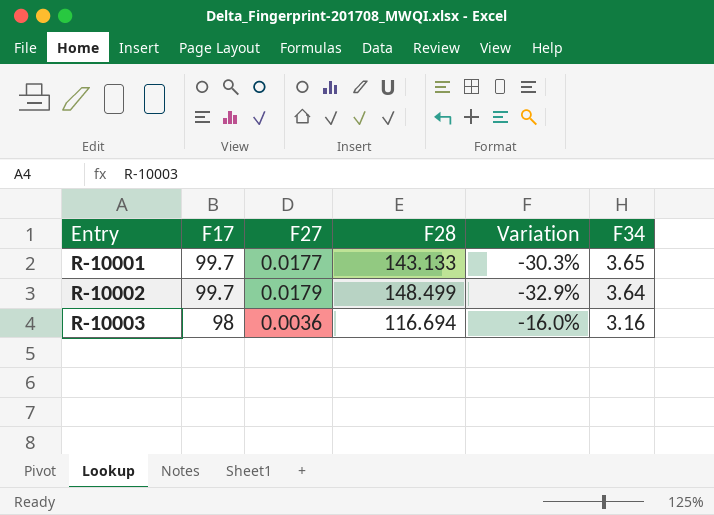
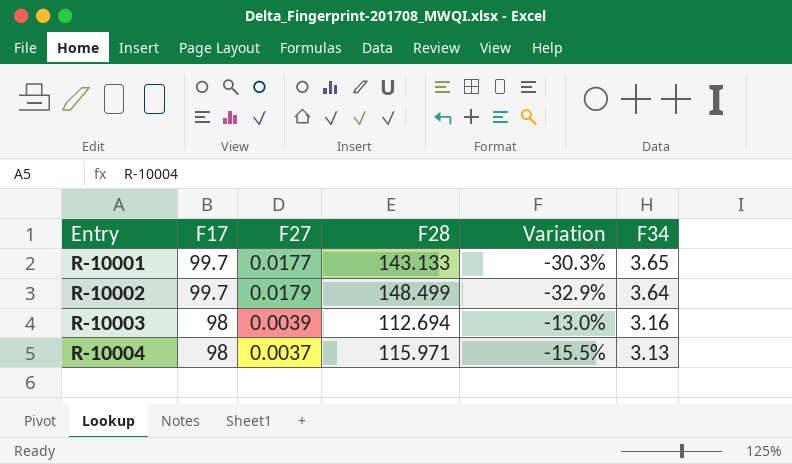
R-10003 | F27: 0.0036 -> 0.0039
R-10003 | F28: 116.694 -> 112.694
R-10003 | Variation: -16.0% -> -13.0%
row R-10004: none -> 98 | 0.0037 | 115.971 | -15.5% | 3.13

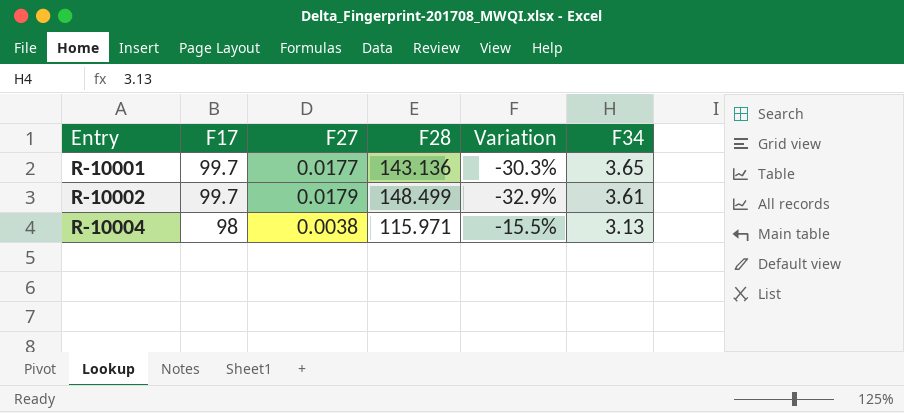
row R-10003: 98 | 0.0039 | 112.694 | -13.0% | 3.16 -> none
R-10001 | F28: 143.133 -> 143.136
R-10002 | F34: 3.64 -> 3.61
R-10004 | F27: 0.0037 -> 0.0038

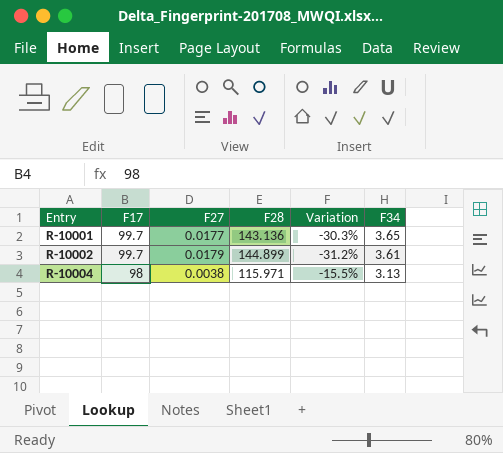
R-10002 | F28: 148.499 -> 144.899
R-10002 | Variation: -32.9% -> -31.2%

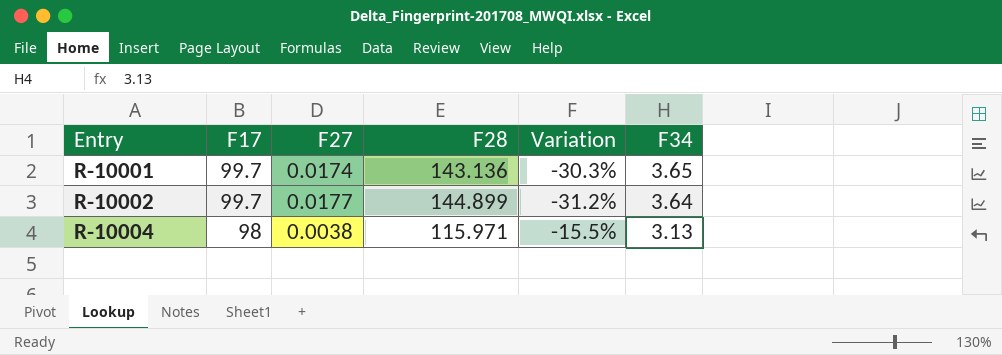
R-10001 | F27: 0.0177 -> 0.0174
R-10002 | F27: 0.0179 -> 0.0177
R-10002 | F34: 3.61 -> 3.64

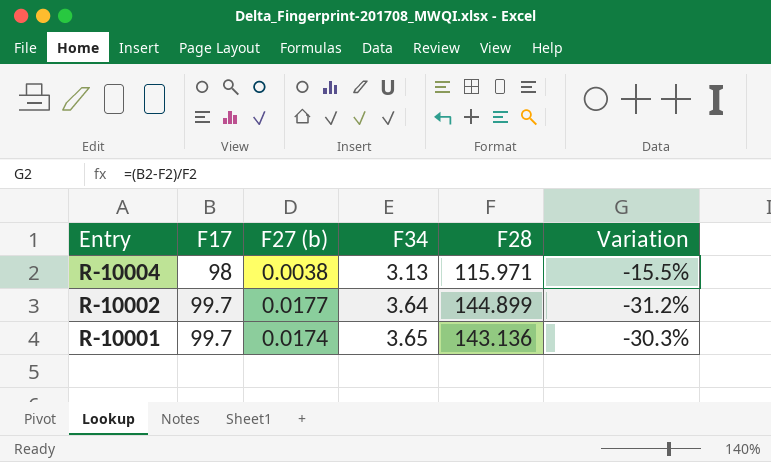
row order: Entry ascending -> Entry descending
column name: F27 -> F27 (b)
column F34 | position: 6 -> 4

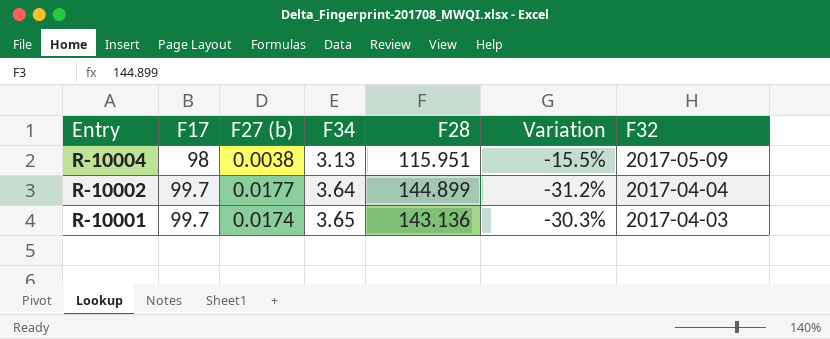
column F32 | position: none -> 7
R-10004 | F28: 115.971 -> 115.951

